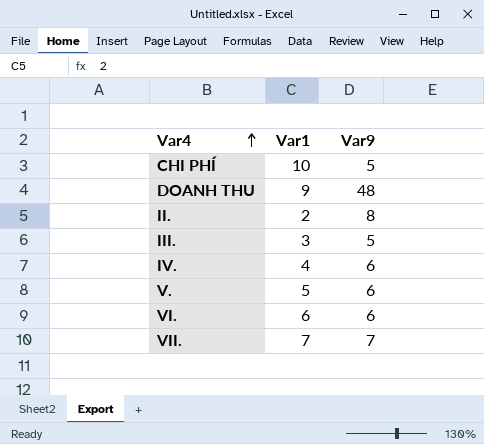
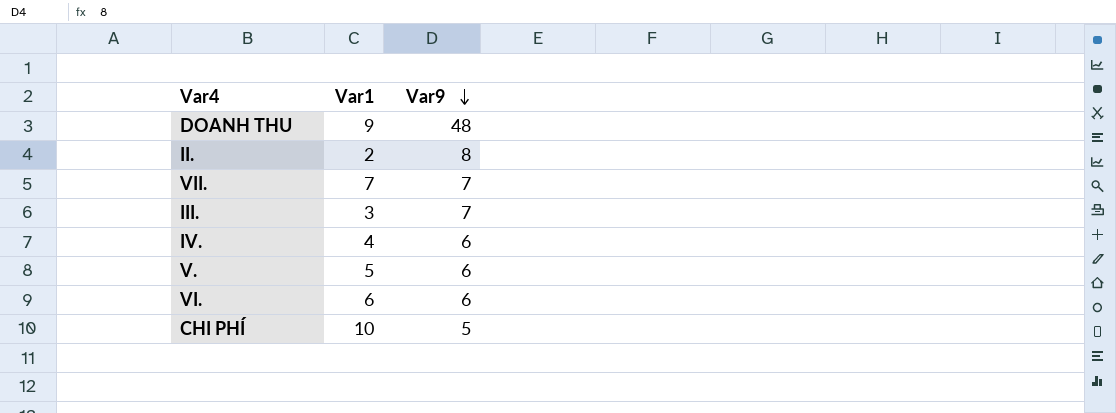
row order: Var4 ascending -> Var9 descending
III. | Var9: 5 -> 7

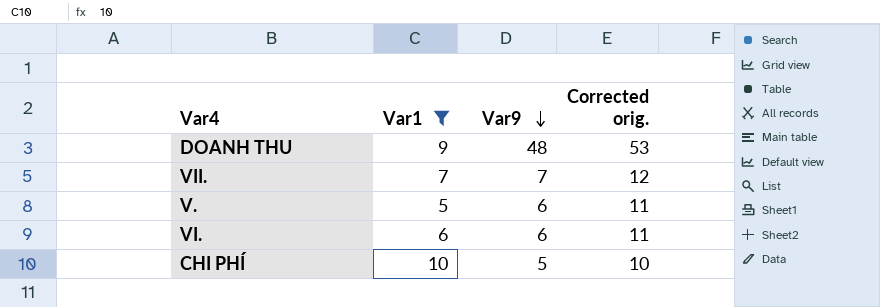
filter: none -> Var1 >= 5
column Corrected orig. | formula: none -> [Var9] + 5

